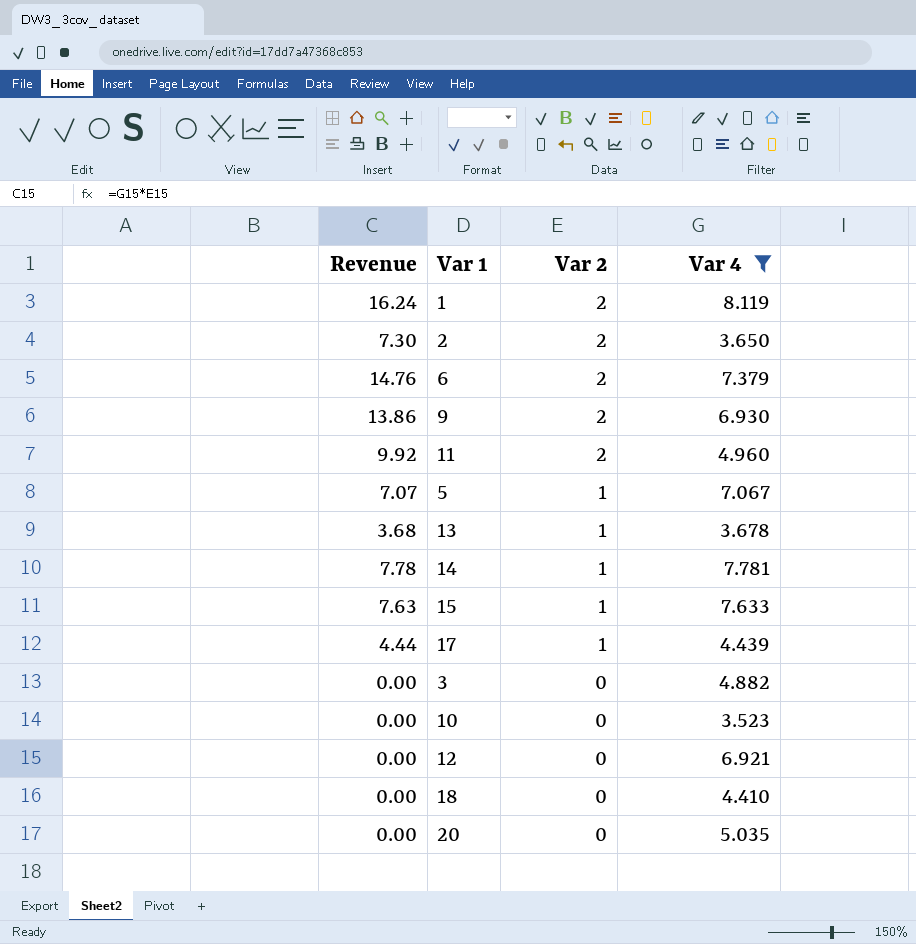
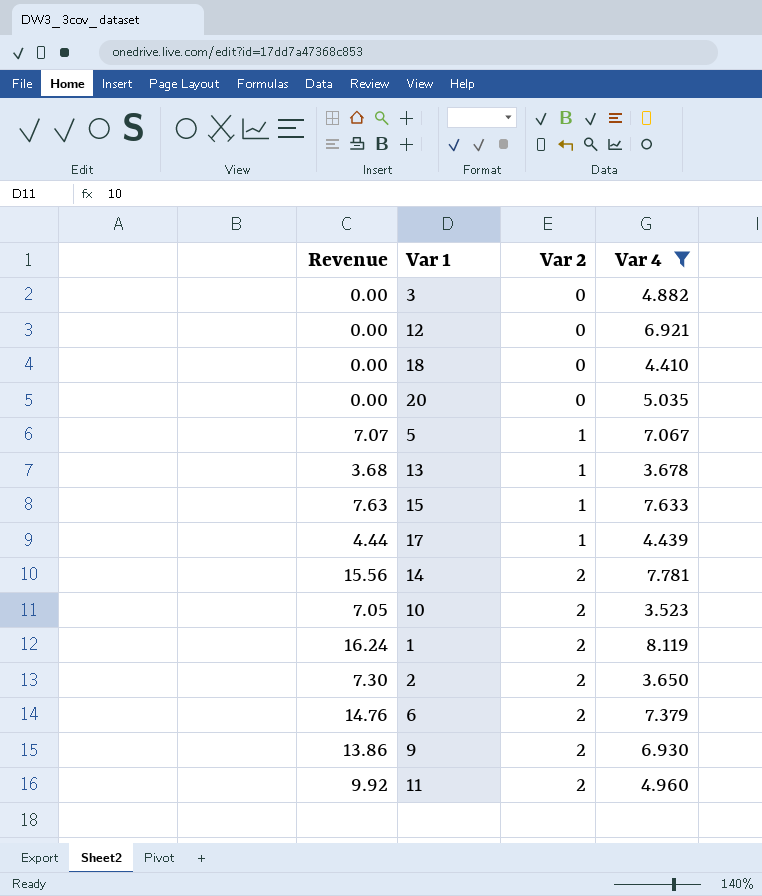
row order: Var 2 descending -> Var 2 ascending
14 | Revenue: 7.78 -> 15.56
14 | Var 2: 1 -> 2
10 | Revenue: 0.00 -> 7.05
10 | Var 2: 0 -> 2

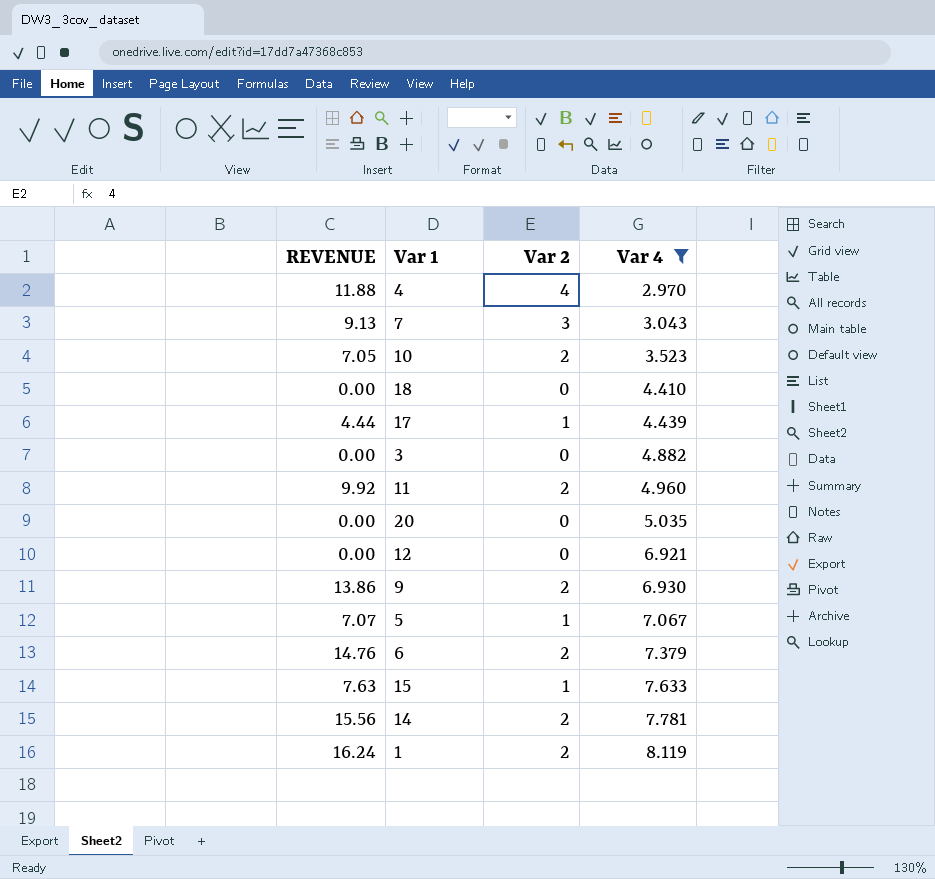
row order: Var 2 ascending -> Var 4 ascending
column name: Revenue -> REVENUE
row 13: 3.68 | 1 | 3.678 -> none
row 2: 7.30 | 2 | 3.650 -> none
row 4: none -> 11.88 | 4 | 2.970
row 7: none -> 9.13 | 3 | 3.043

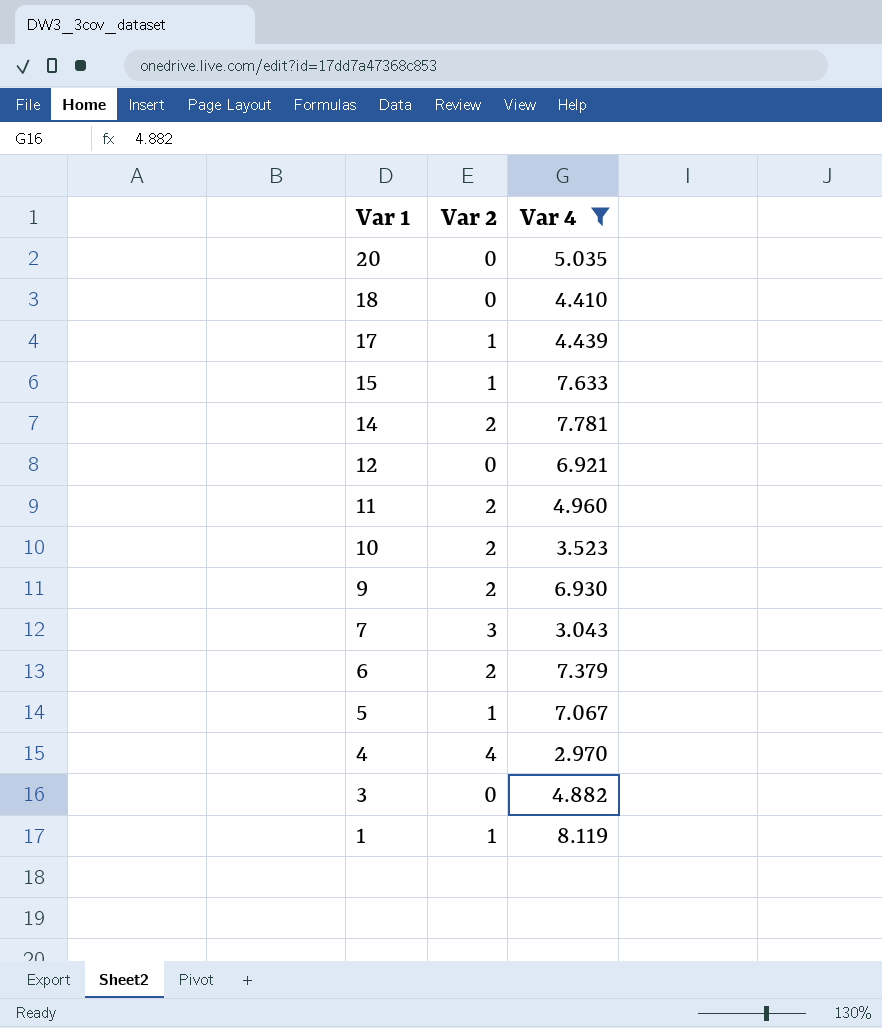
row order: Var 4 ascending -> Var 1 descending
column REVENUE | formula: [Var 2] * [Var 4] -> none
1 | Var 2: 2 -> 1

